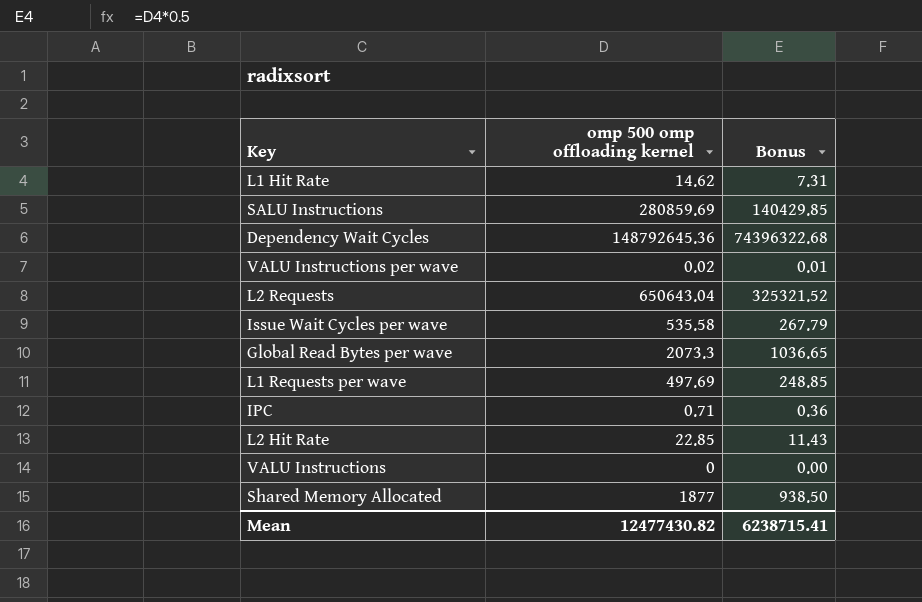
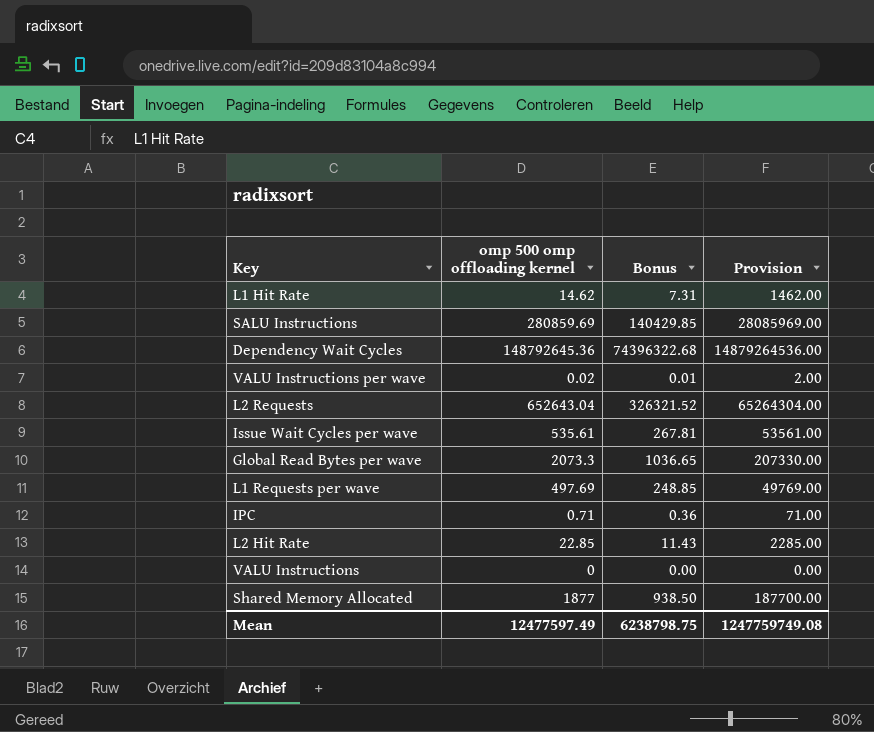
column Provision | formula: none -> [omp 500 omp offloading kernel] * 100
L2 Requests | omp 500 omp offloading kernel: 650643.04 -> 652643.04
L2 Requests | Bonus: 325321.52 -> 326321.52
Issue Wait Cycles per wave | omp 500 omp offloading kernel: 535.58 -> 535.61
Issue Wait Cycles per wave | Bonus: 267.79 -> 267.81
Mean | omp 500 omp offloading kernel: 12477430.82 -> 12477597.49
Mean | Bonus: 6238715.41 -> 6238798.75

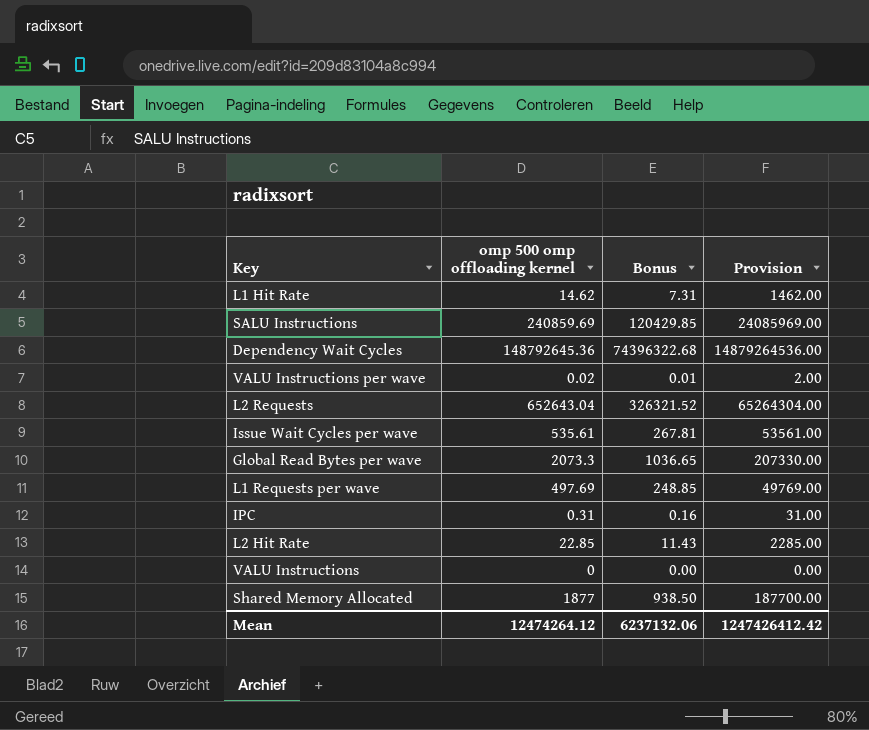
SALU Instructions | omp 500 omp offloading kernel: 280859.69 -> 240859.69
SALU Instructions | Bonus: 140429.85 -> 120429.85
SALU Instructions | Provision: 28085969.00 -> 24085969.00
IPC | omp 500 omp offloading kernel: 0.71 -> 0.31
IPC | Bonus: 0.36 -> 0.16
IPC | Provision: 71.00 -> 31.00
Mean | omp 500 omp offloading kernel: 12477597.49 -> 12474264.12
Mean | Bonus: 6238798.75 -> 6237132.06
Mean | Provision: 1247759749.08 -> 1247426412.42

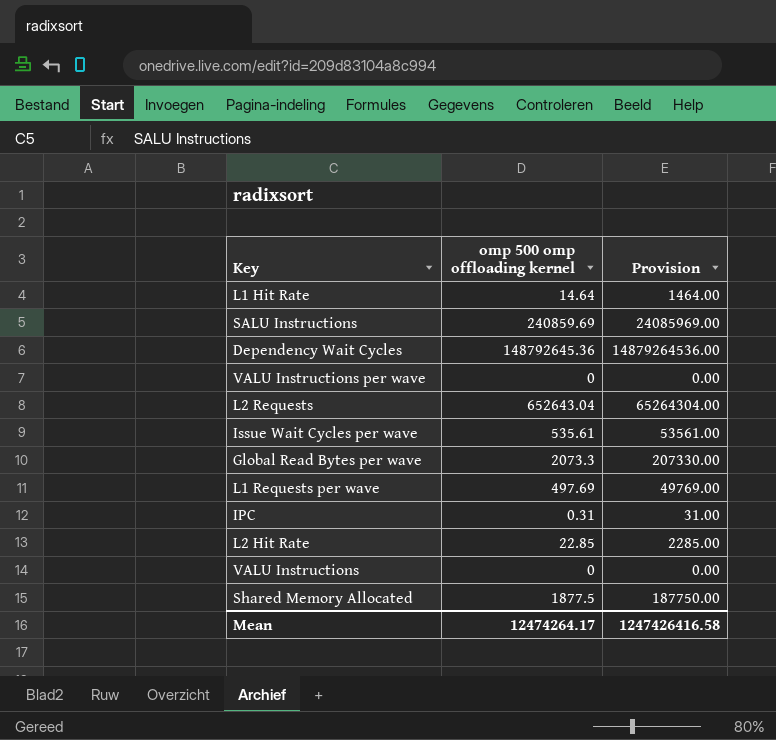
column Bonus | formula: [omp 500 omp offloading kernel] * 0.5 -> none
L1 Hit Rate | omp 500 omp offloading kernel: 14.62 -> 14.64
L1 Hit Rate | Provision: 1462.00 -> 1464.00
VALU Instructions per wave | omp 500 omp offloading kernel: 0.02 -> 0
VALU Instructions per wave | Provision: 2.00 -> 0.00
Shared Memory Allocated | omp 500 omp offloading kernel: 1877 -> 1877.5
Shared Memory Allocated | Provision: 187700.00 -> 187750.00
Mean | omp 500 omp offloading kernel: 12474264.12 -> 12474264.17
Mean | Provision: 1247426412.42 -> 1247426416.58

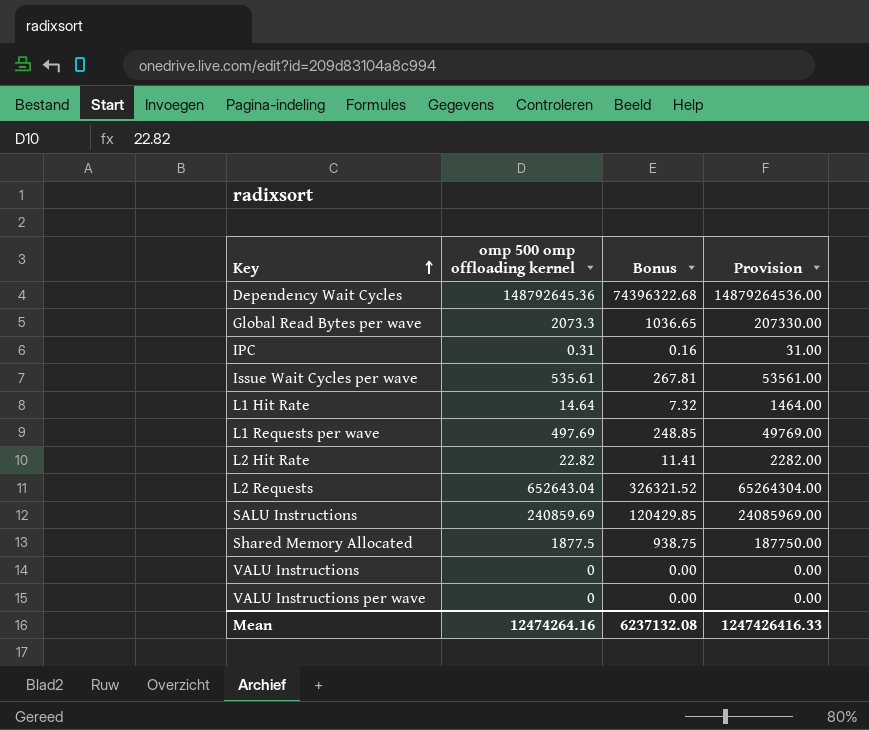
row order: none -> Key ascending
column Bonus | formula: none -> [omp 500 omp offloading kernel] * 0.5
L2 Hit Rate | omp 500 omp offloading kernel: 22.85 -> 22.82
L2 Hit Rate | Provision: 2285.00 -> 2282.00
Mean | omp 500 omp offloading kernel: 12474264.17 -> 12474264.16
Mean | Provision: 1247426416.58 -> 1247426416.33

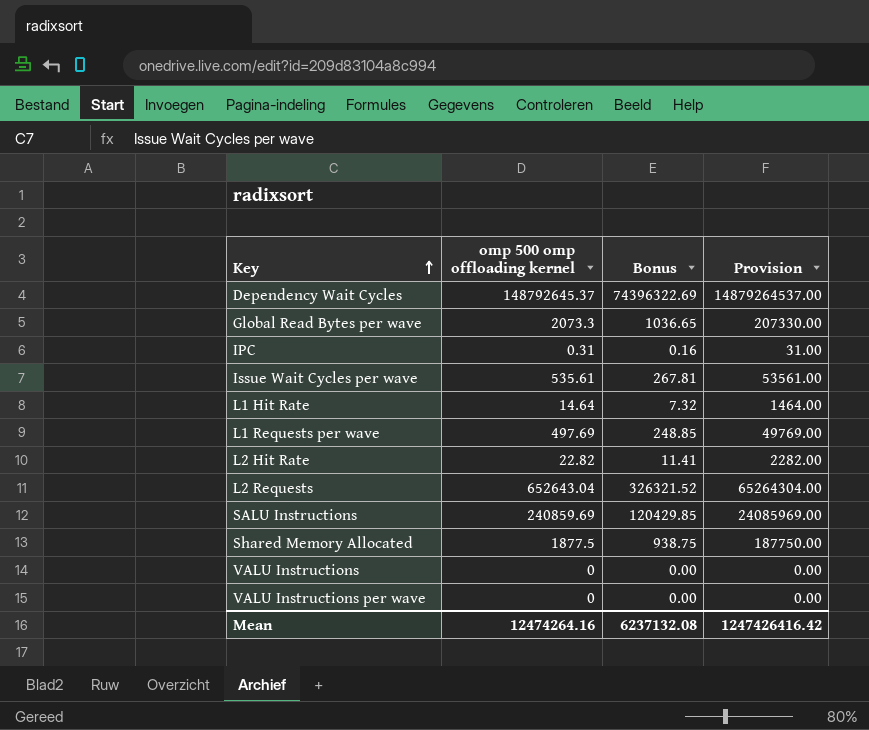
Dependency Wait Cycles | omp 500 omp offloading kernel: 148792645.36 -> 148792645.37
Dependency Wait Cycles | Bonus: 74396322.68 -> 74396322.69
Dependency Wait Cycles | Provision: 14879264536.00 -> 14879264537.00
Mean | Provision: 1247426416.33 -> 1247426416.42

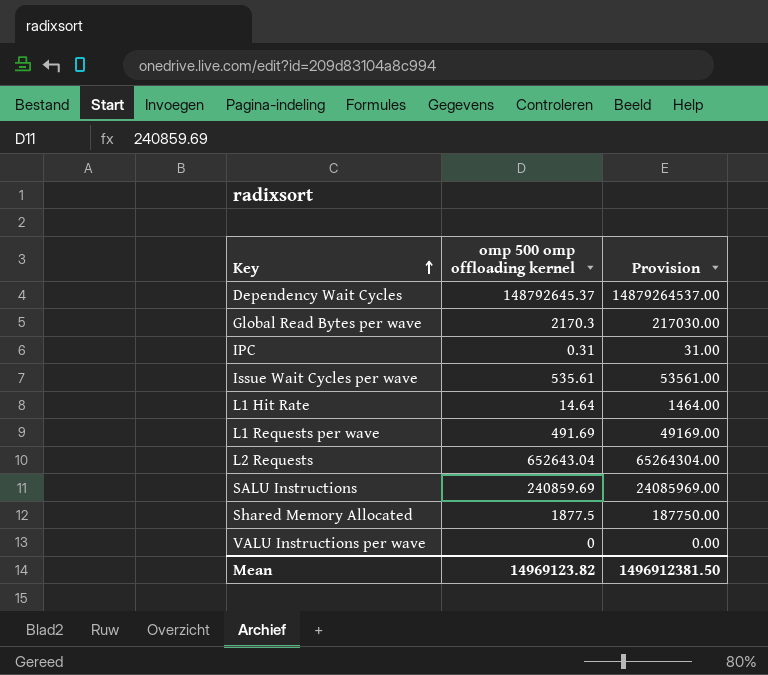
column Bonus | formula: [omp 500 omp offloading kernel] * 0.5 -> none
row L2 Hit Rate: 22.82 | 11.41 | 2282.00 -> none
row VALU Instructions: 0 | 0.00 | 0.00 -> none
Global Read Bytes per wave | omp 500 omp offloading kernel: 2073.3 -> 2170.3
Global Read Bytes per wave | Provision: 207330.00 -> 217030.00
L1 Requests per wave | omp 500 omp offloading kernel: 497.69 -> 491.69
L1 Requests per wave | Provision: 49769.00 -> 49169.00
Mean | omp 500 omp offloading kernel: 12474264.16 -> 14969123.82
Mean | Provision: 1247426416.42 -> 1496912381.50

